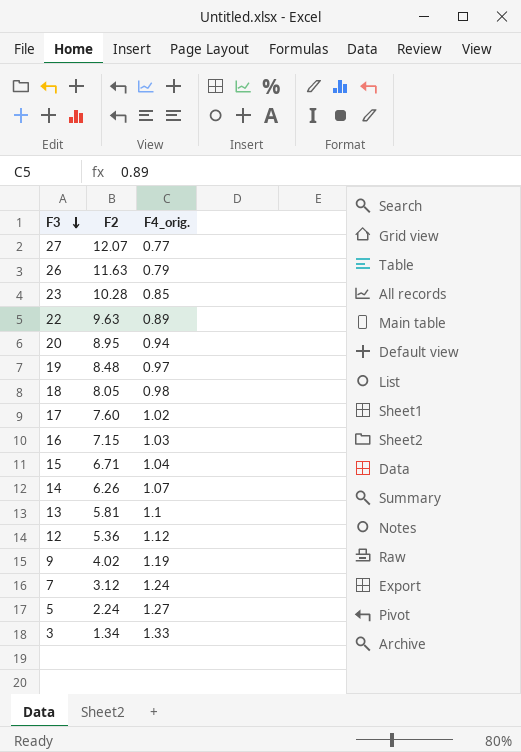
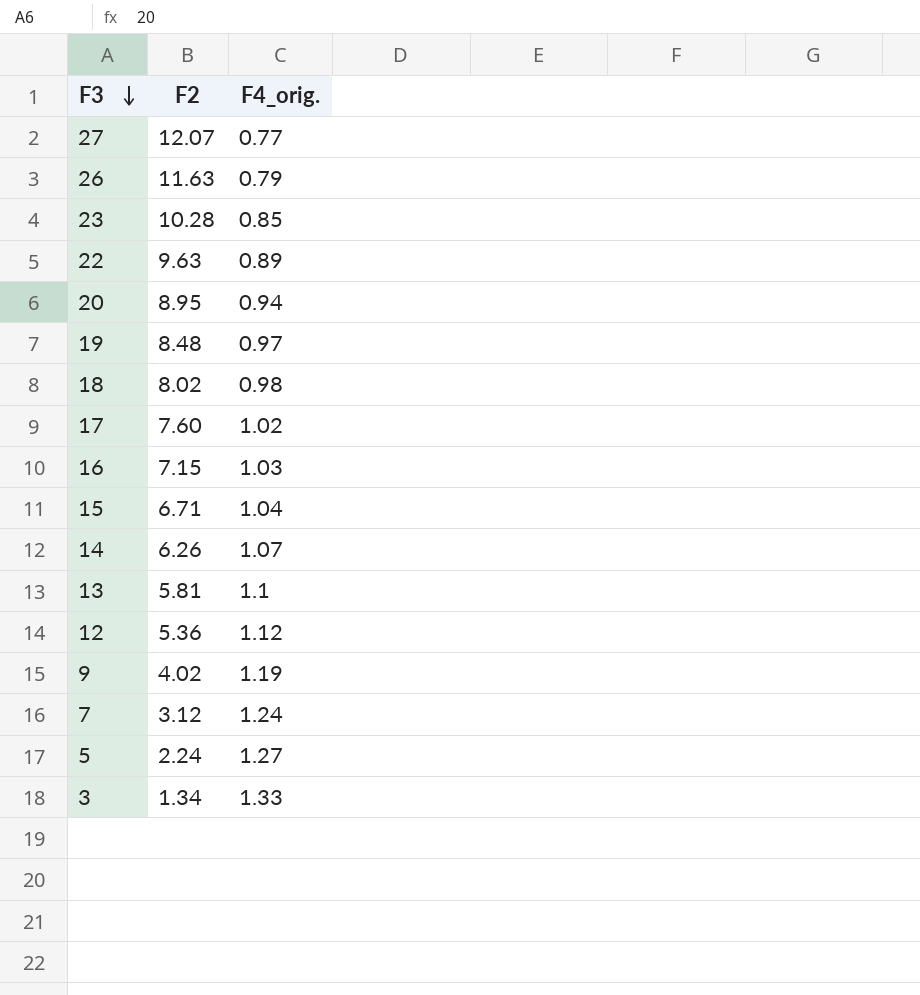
18 | F2: 8.05 -> 8.02

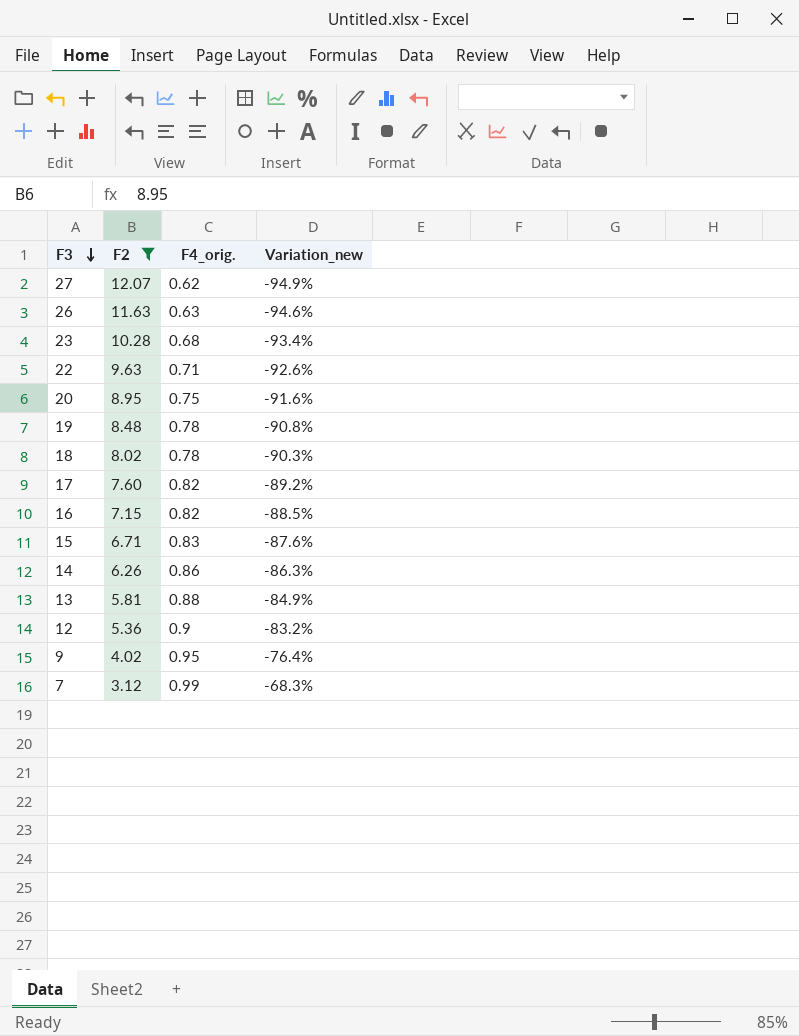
filter: none -> F2 >= 3.12
column Variation_new | formula: none -> ([F4_orig.] - [F2]) / [F2]
27 | F4_orig.: 0.77 -> 0.62
26 | F4_orig.: 0.79 -> 0.63
23 | F4_orig.: 0.85 -> 0.68
22 | F4_orig.: 0.89 -> 0.71
20 | F4_orig.: 0.94 -> 0.75
19 | F4_orig.: 0.97 -> 0.78
18 | F4_orig.: 0.98 -> 0.78
17 | F4_orig.: 1.02 -> 0.82
16 | F4_orig.: 1.03 -> 0.82
15 | F4_orig.: 1.04 -> 0.83
14 | F4_orig.: 1.07 -> 0.86
13 | F4_orig.: 1.1 -> 0.88
12 | F4_orig.: 1.12 -> 0.9
9 | F4_orig.: 1.19 -> 0.95
7 | F4_orig.: 1.24 -> 0.99

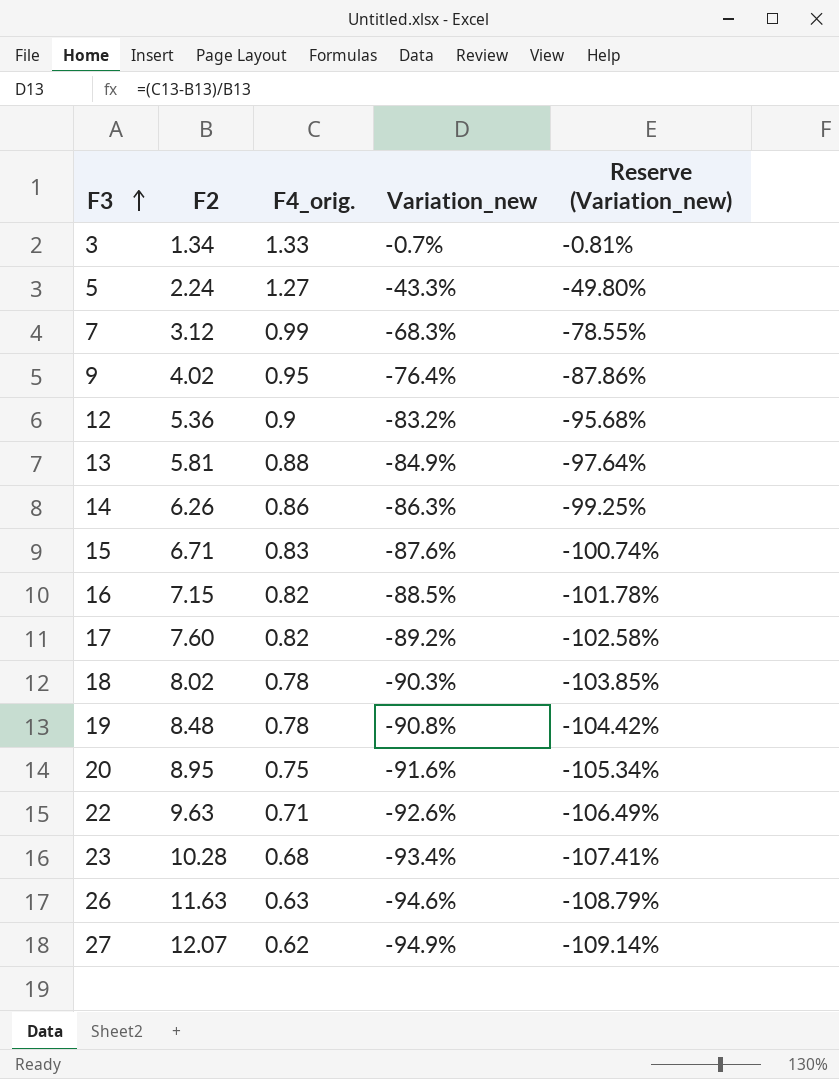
filter: F2 >= 3.12 -> none
row order: F3 descending -> F3 ascending
column Reserve (Variation_new) | formula: none -> [Variation_new] * 1.15

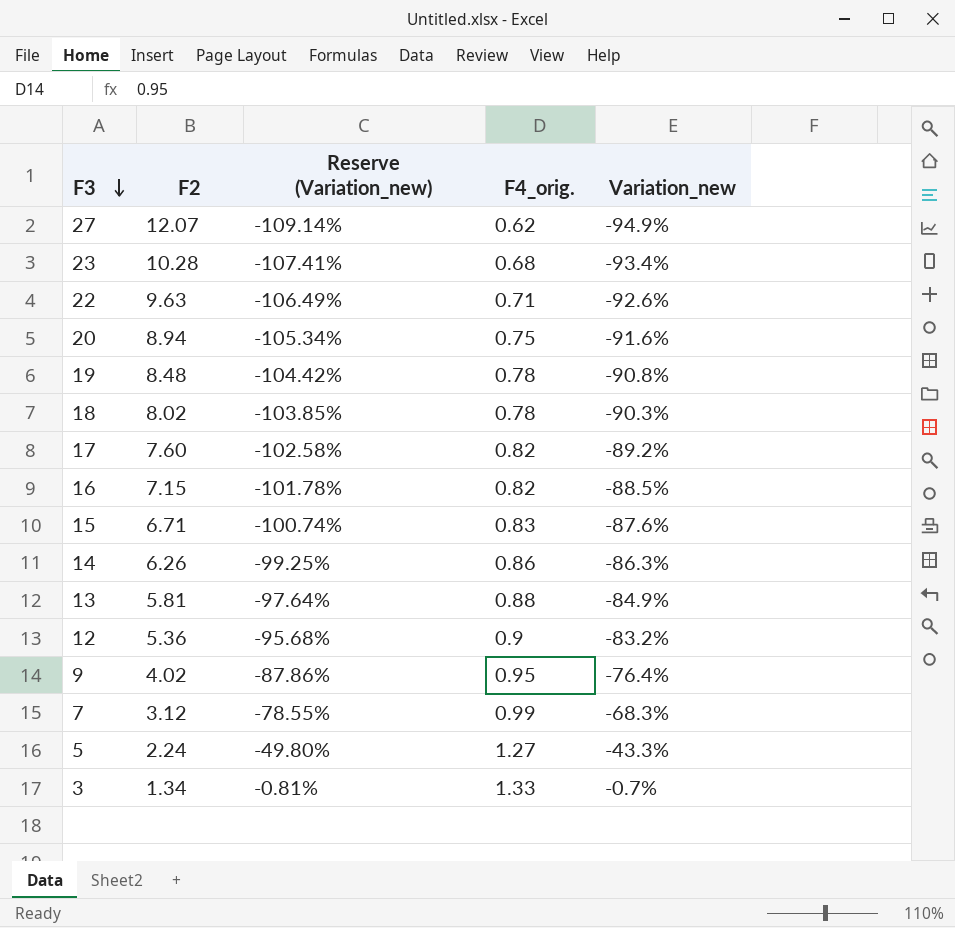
row order: F3 ascending -> F3 descending
column Reserve (Variation_new) | position: 5 -> 3
row 26: 11.63 | 0.63 | -94.6% | -108.79% -> none
20 | F2: 8.95 -> 8.94

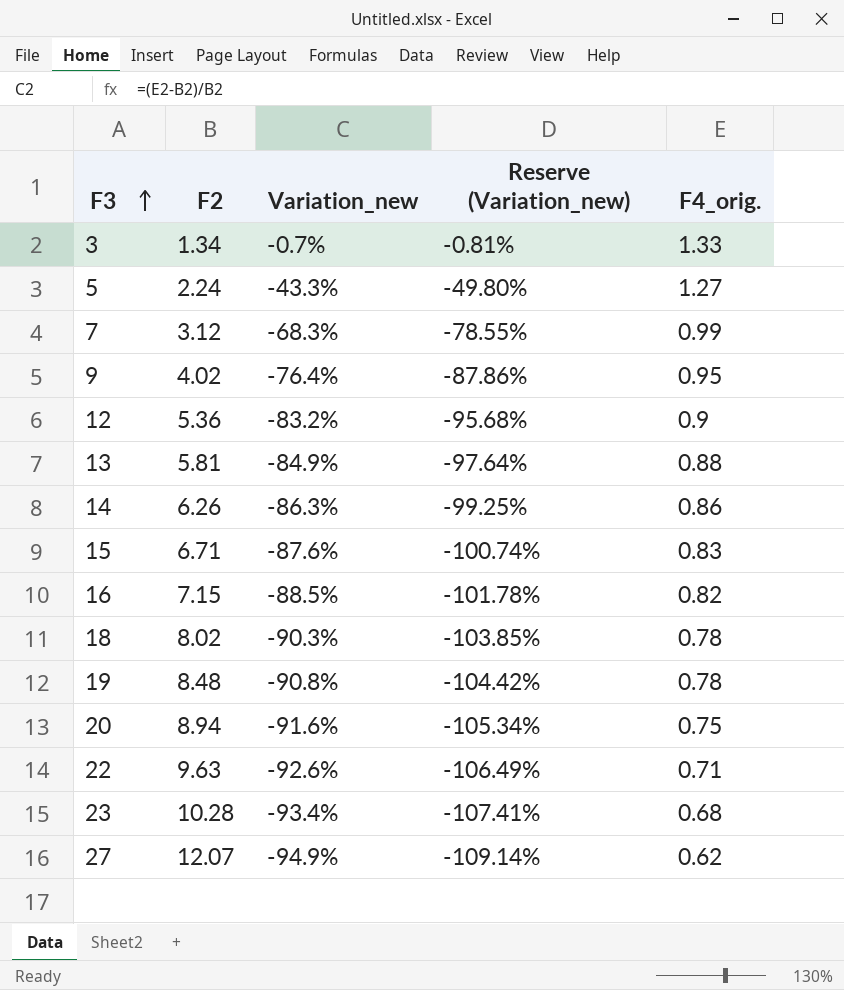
row order: F3 descending -> F3 ascending
column Variation_new | position: 5 -> 3
row 17: 7.60 | -102.58% | 0.82 | -89.2% -> none

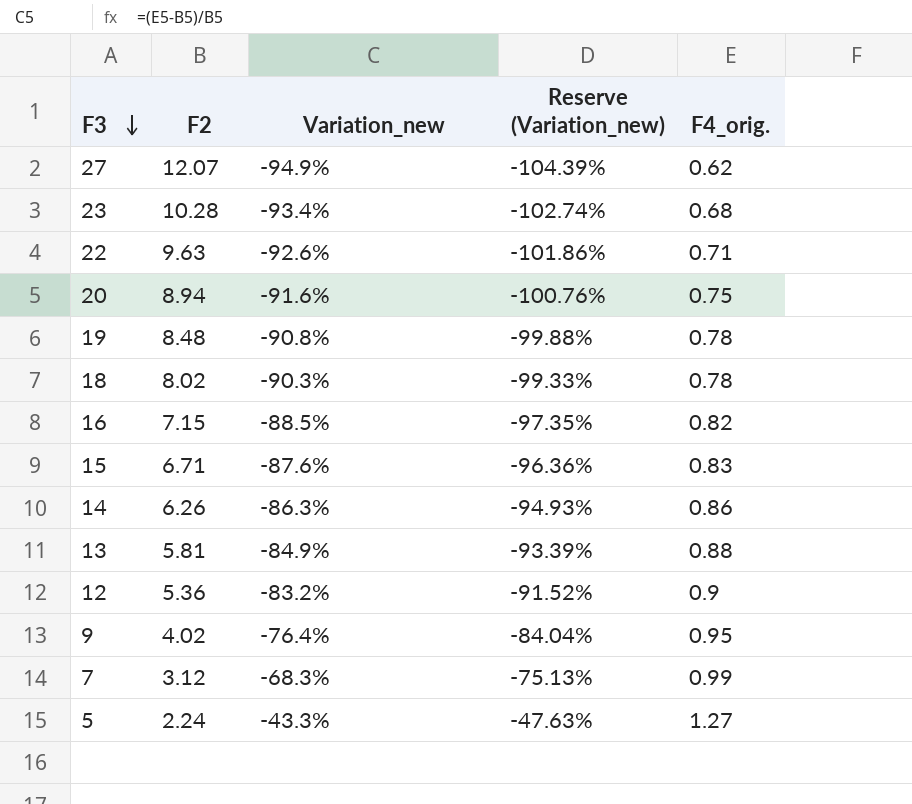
row order: F3 ascending -> F3 descending
column Reserve (Variation_new) | formula: [Variation_new] * 1.15 -> [Variation_new] * 1.1
row 3: 1.34 | -0.7% | -0.81% | 1.33 -> none

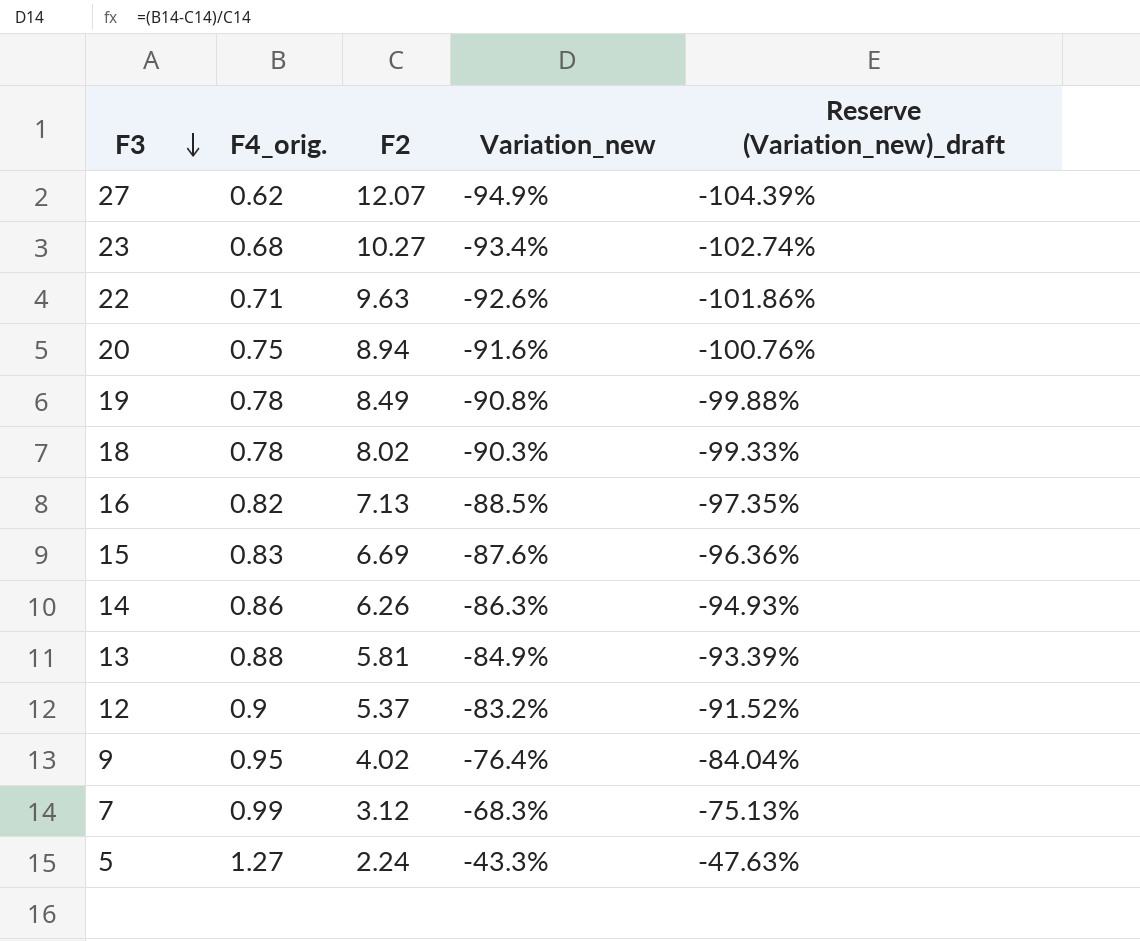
column F4_orig. | position: 5 -> 2
column name: Reserve (Variation_new) -> Reserve (Variation_new)_draft
23 | F2: 10.28 -> 10.27
19 | F2: 8.48 -> 8.49
16 | F2: 7.15 -> 7.13
15 | F2: 6.71 -> 6.69
12 | F2: 5.36 -> 5.37

